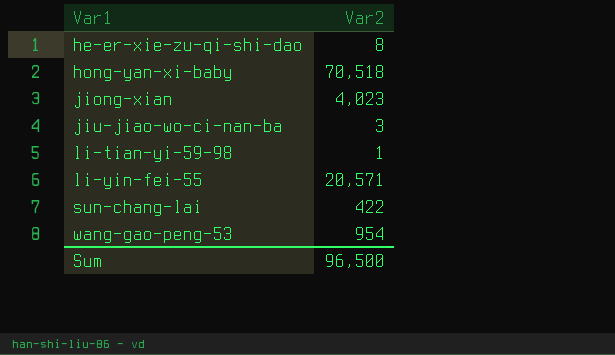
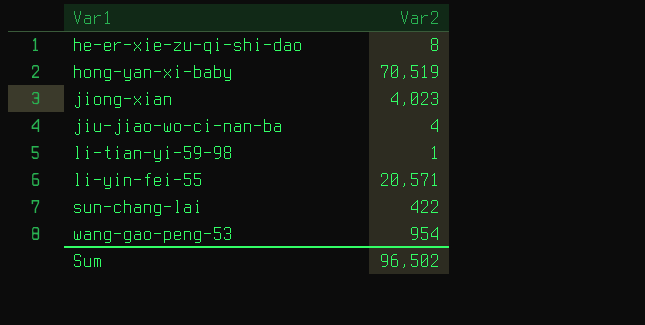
hong-yan-xi-baby | Var2: 70,518 -> 70,519
jiu-jiao-wo-ci-nan-ba | Var2: 3 -> 4
Sum | Var2: 96,500 -> 96,502

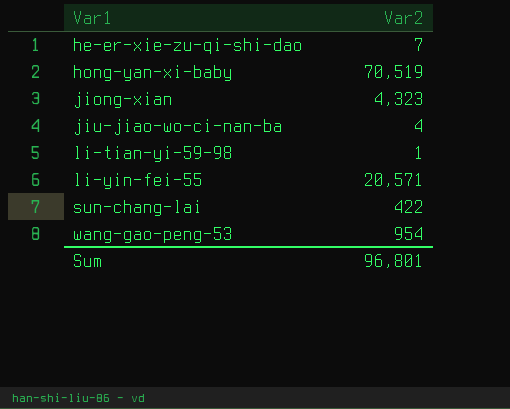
he-er-xie-zu-qi-shi-dao | Var2: 8 -> 7
jiong-xian | Var2: 4,023 -> 4,323
Sum | Var2: 96,502 -> 96,801

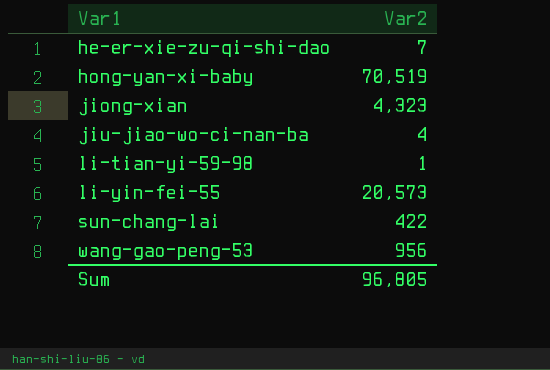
li-yin-fei-55 | Var2: 20,571 -> 20,573
wang-gao-peng-53 | Var2: 954 -> 956
Sum | Var2: 96,801 -> 96,805

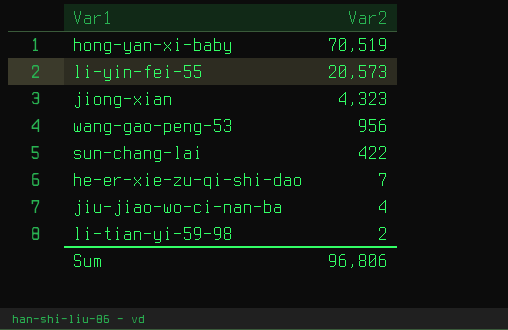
row order: Var1 ascending -> Var2 descending
li-tian-yi-59-98 | Var2: 1 -> 2
Sum | Var2: 96,805 -> 96,806

